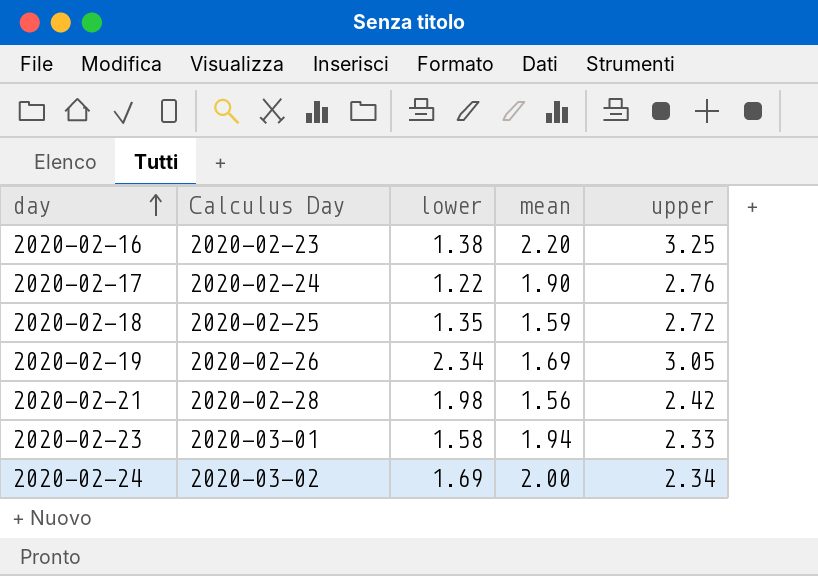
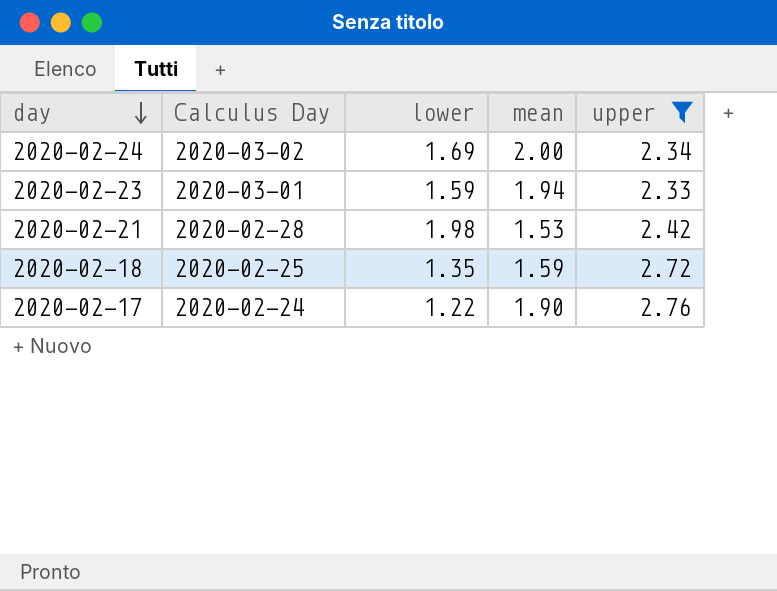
filter: none -> upper <= 2.76
row order: day ascending -> day descending
2020-02-23 | lower: 1.58 -> 1.59
2020-02-21 | mean: 1.56 -> 1.53

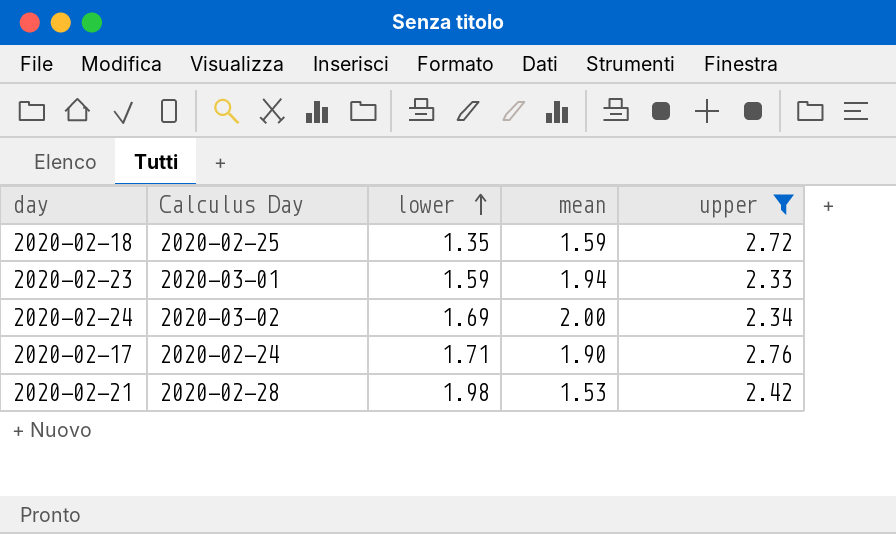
row order: day descending -> lower ascending
2020-02-17 | lower: 1.22 -> 1.71

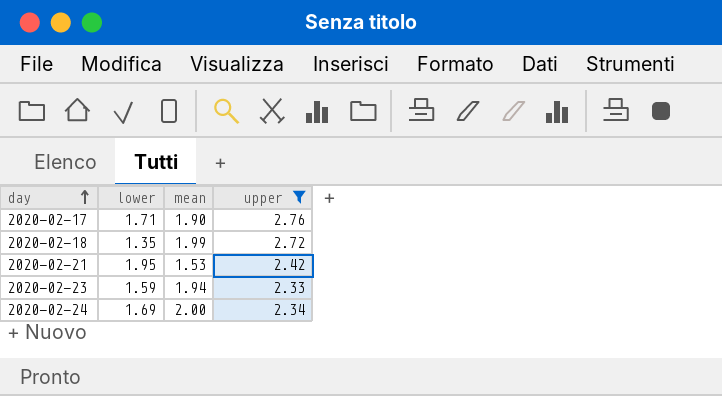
row order: lower ascending -> day ascending
column Calculus Day | position: 2 -> none
2020-02-18 | mean: 1.59 -> 1.99
2020-02-21 | lower: 1.98 -> 1.95

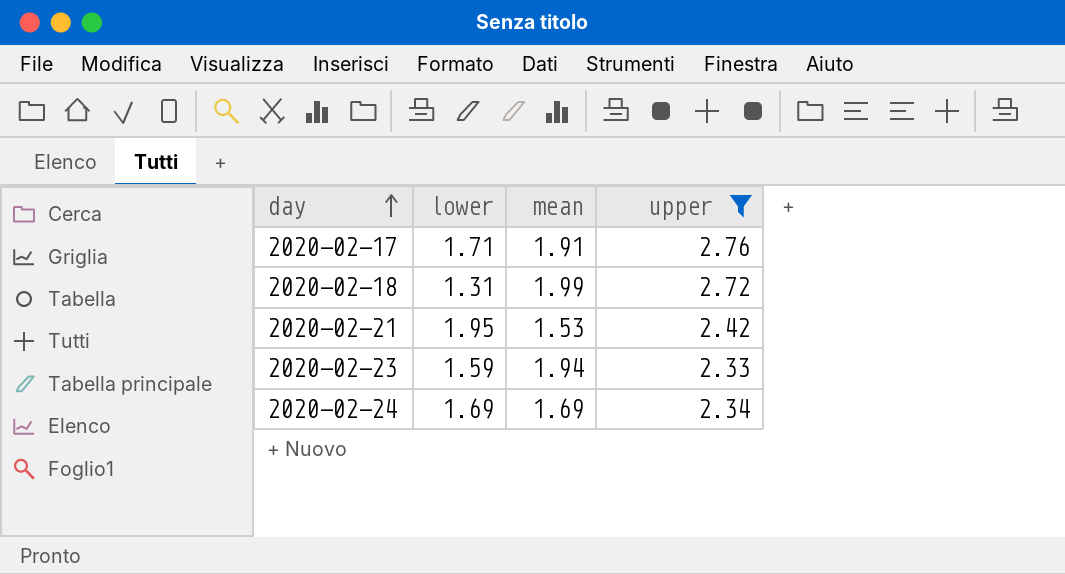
2020-02-17 | mean: 1.90 -> 1.91
2020-02-18 | lower: 1.35 -> 1.31
2020-02-24 | mean: 2.00 -> 1.69

